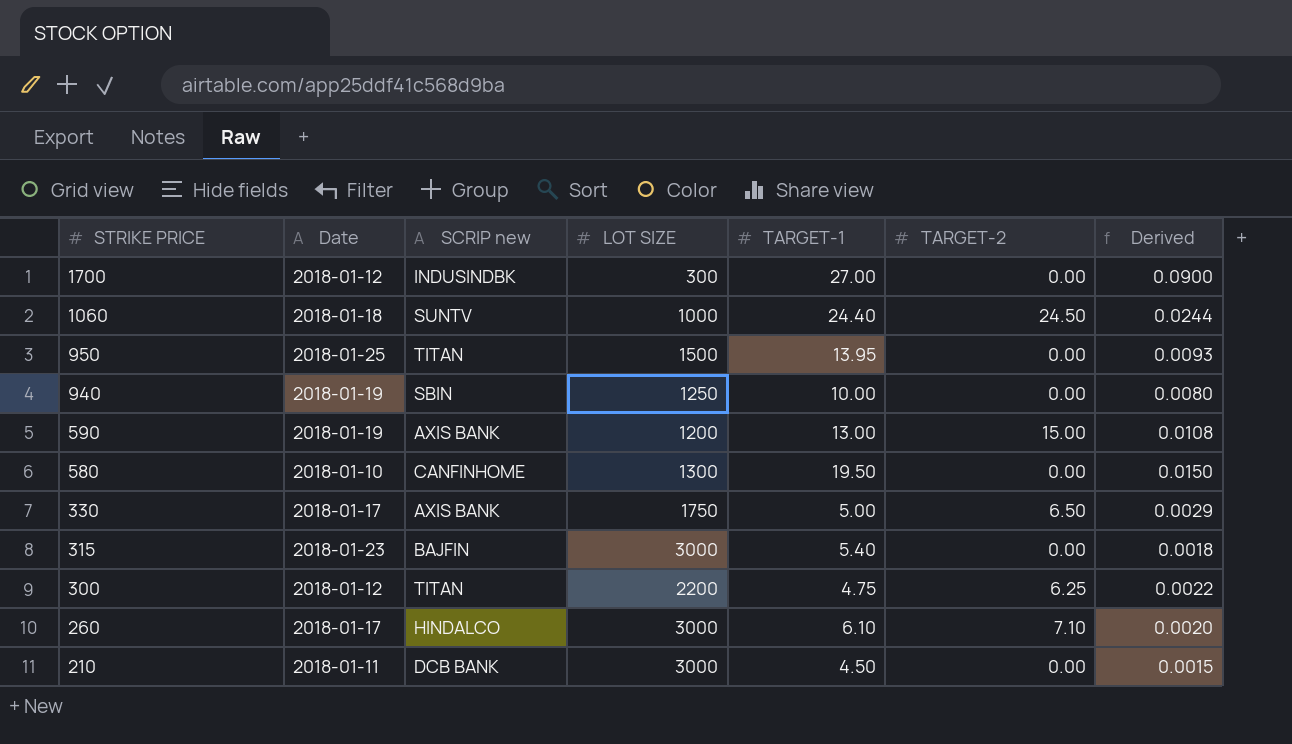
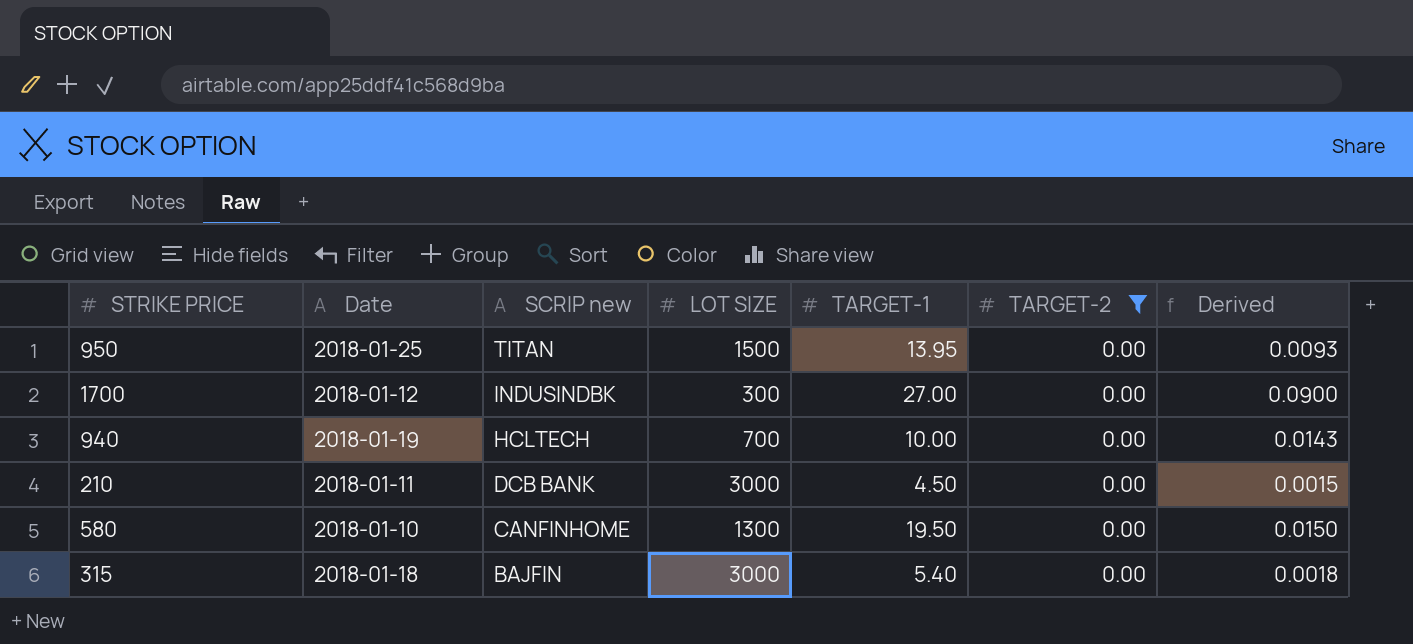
filter: none -> TARGET-2 = 0.00
row order: STRIKE PRICE descending -> SCRIP new descending
940 | SCRIP new: SBIN -> HCLTECH
940 | LOT SIZE: 1250 -> 700
940 | Derived: 0.0080 -> 0.0143
315 | Date: 2018-01-23 -> 2018-01-18

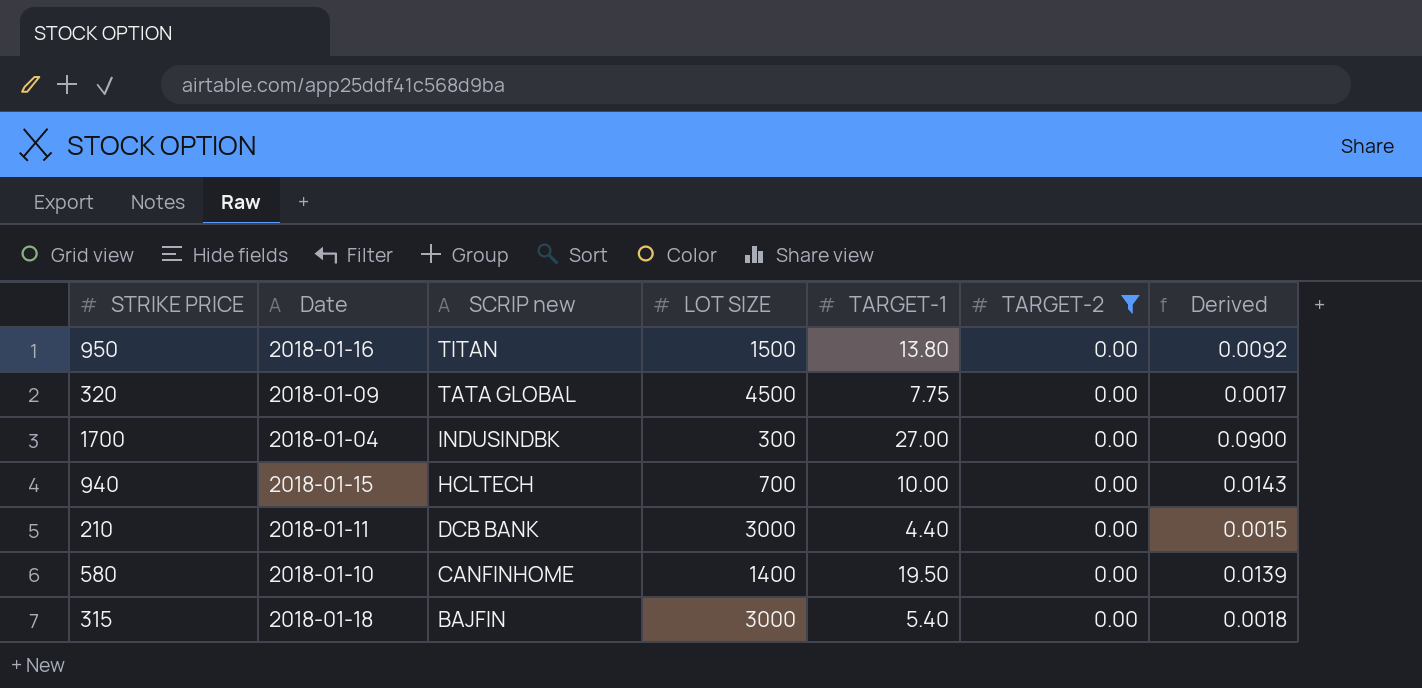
950 | Date: 2018-01-25 -> 2018-01-16
950 | TARGET-1: 13.95 -> 13.80
950 | Derived: 0.0093 -> 0.0092
row 320: none -> 2018-01-09 | TATA GLOBAL | 4500 | 7.75 | 0.00 | 0.0017
1700 | Date: 2018-01-12 -> 2018-01-04
940 | Date: 2018-01-19 -> 2018-01-15
210 | TARGET-1: 4.50 -> 4.40
580 | LOT SIZE: 1300 -> 1400
580 | Derived: 0.0150 -> 0.0139

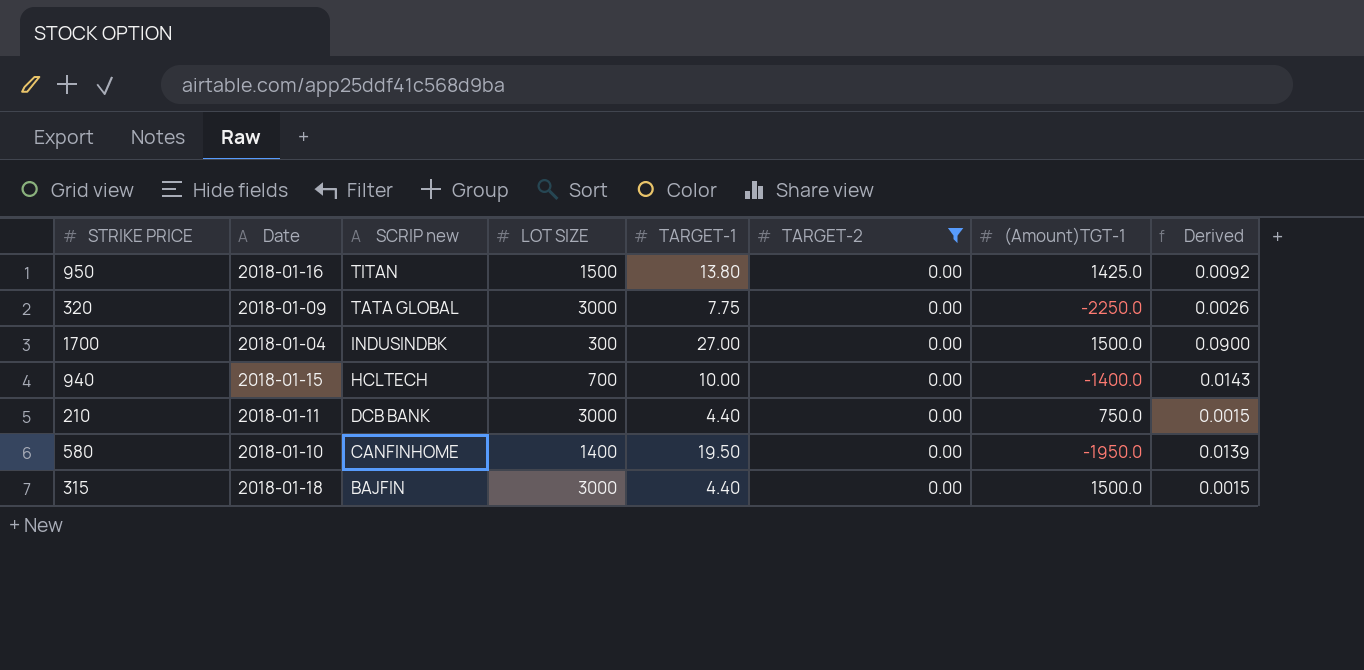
column (Amount)TGT-1 | position: none -> 7
320 | LOT SIZE: 4500 -> 3000
320 | Derived: 0.0017 -> 0.0026
315 | TARGET-1: 5.40 -> 4.40
315 | Derived: 0.0018 -> 0.0015

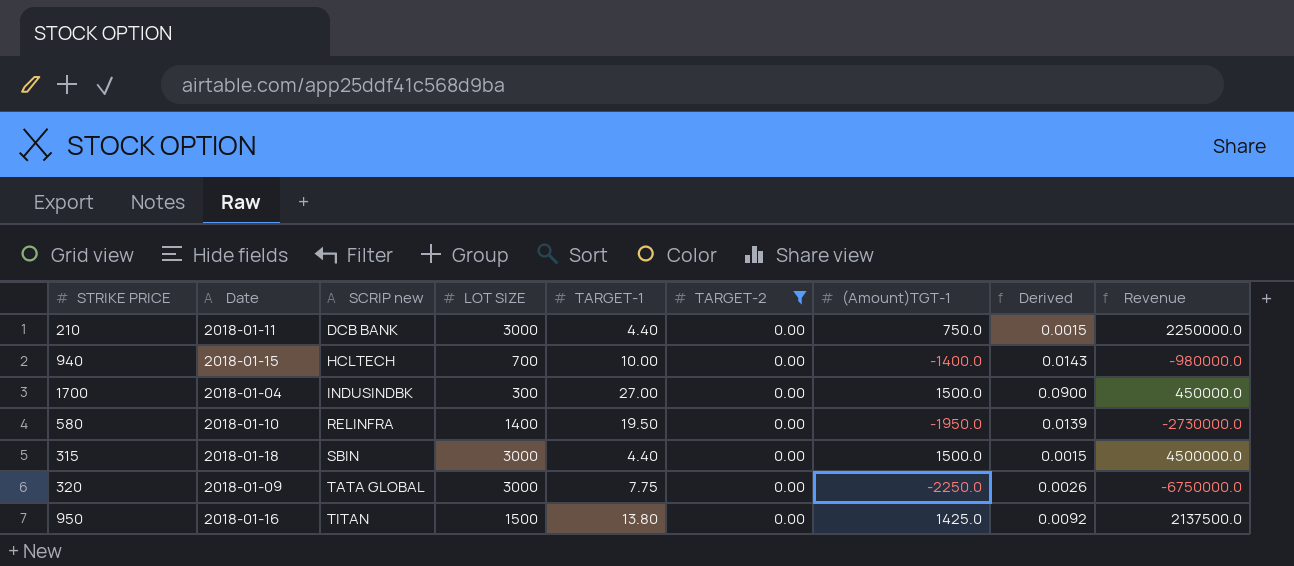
row order: SCRIP new descending -> SCRIP new ascending
column Revenue | formula: none -> [LOT SIZE] * [(Amount)TGT-1]
580 | SCRIP new: CANFINHOME -> RELINFRA
315 | SCRIP new: BAJFIN -> SBIN

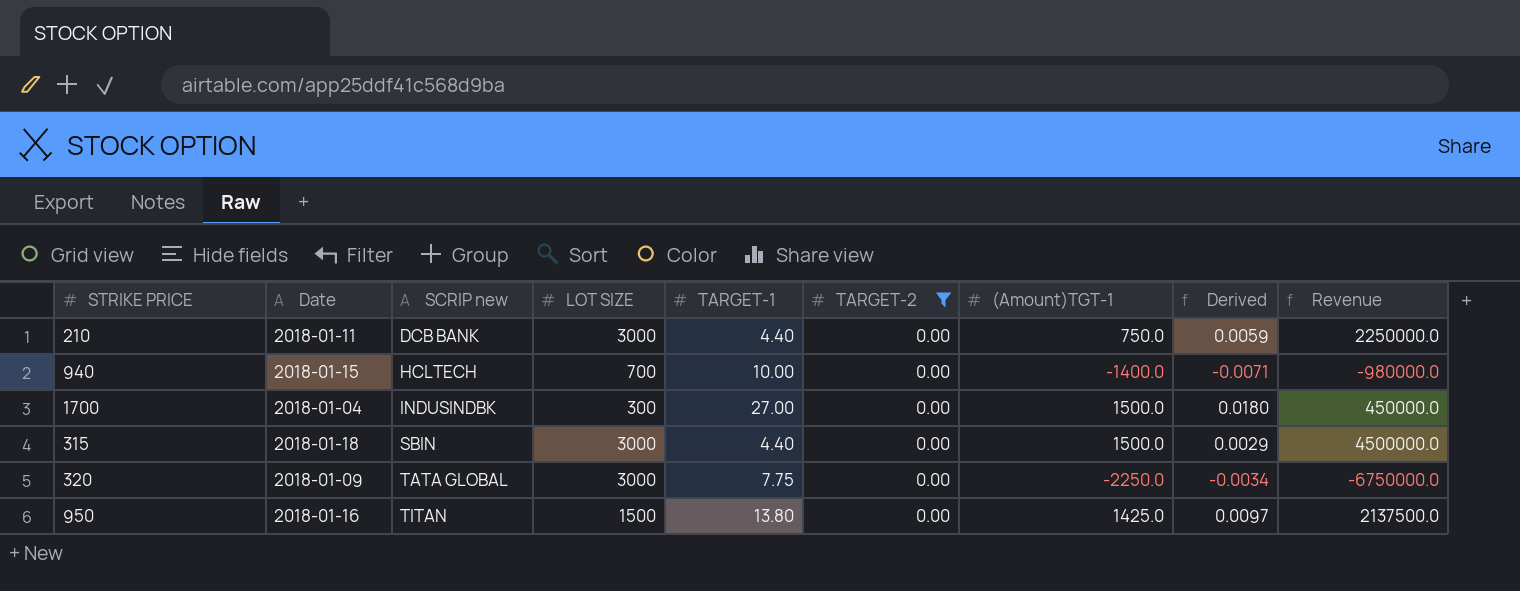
column Derived | formula: [TARGET-1] / [LOT SIZE] -> [TARGET-1] / [(Amount)TGT-1]
row 580: 2018-01-10 | RELINFRA | 1400 | 19.50 | 0.00 | -1950.0 | 0.0139 | -2730000.0 -> none

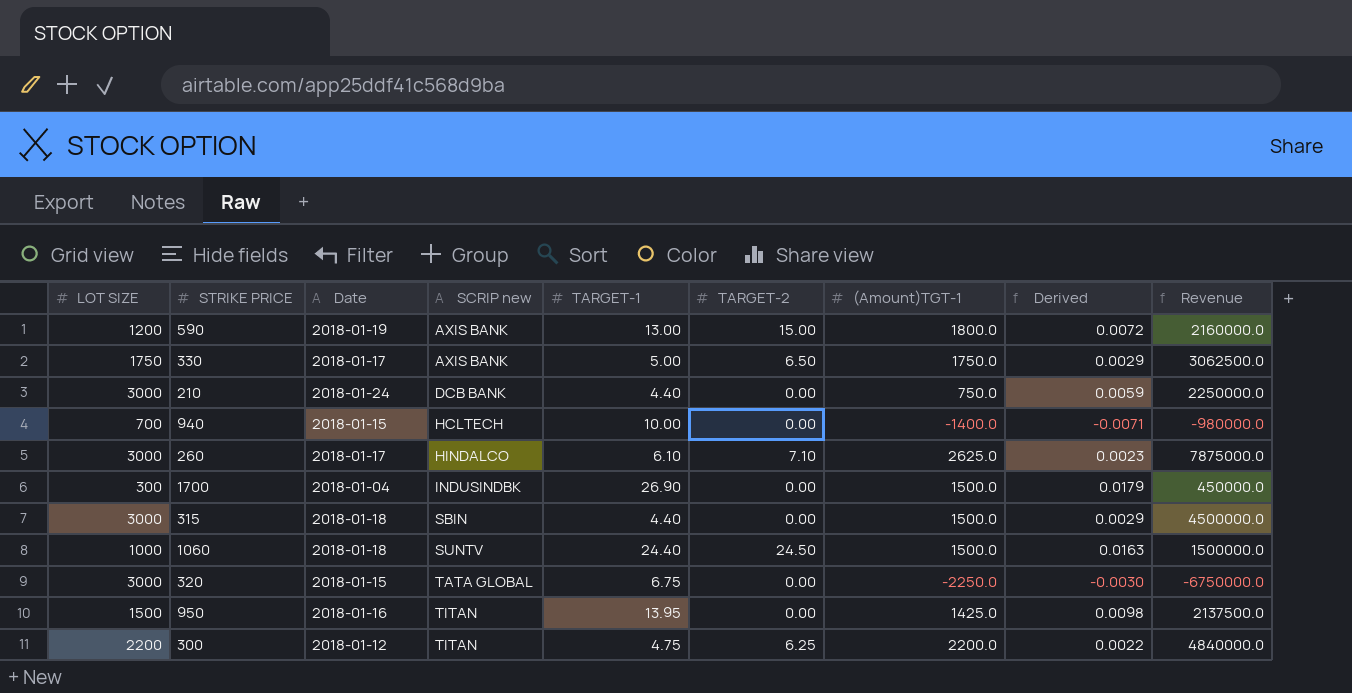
filter: TARGET-2 = 0.00 -> none
column LOT SIZE | position: 4 -> 1
210 | Date: 2018-01-11 -> 2018-01-24
1700 | TARGET-1: 27.00 -> 26.90
1700 | Derived: 0.0180 -> 0.0179
320 | Date: 2018-01-09 -> 2018-01-15
320 | TARGET-1: 7.75 -> 6.75
320 | Derived: -0.0034 -> -0.0030
950 | TARGET-1: 13.80 -> 13.95
950 | Derived: 0.0097 -> 0.0098

